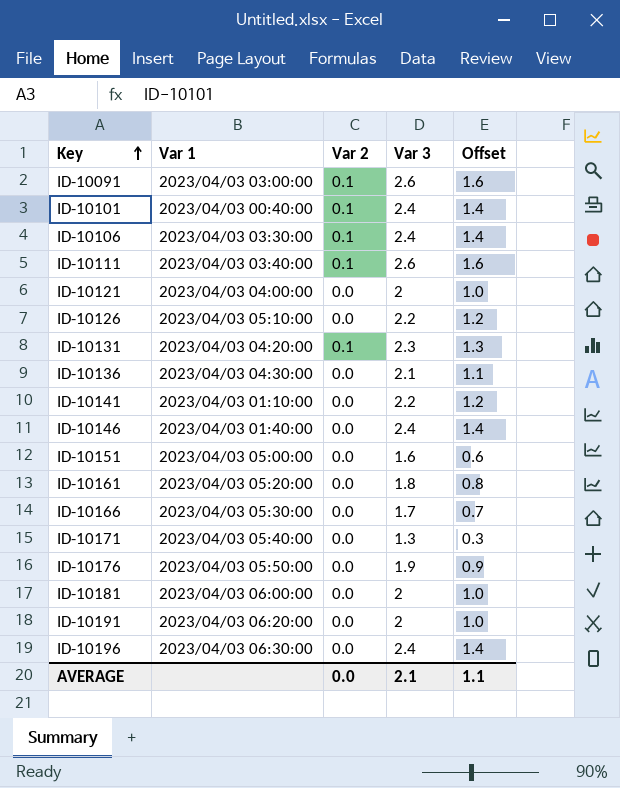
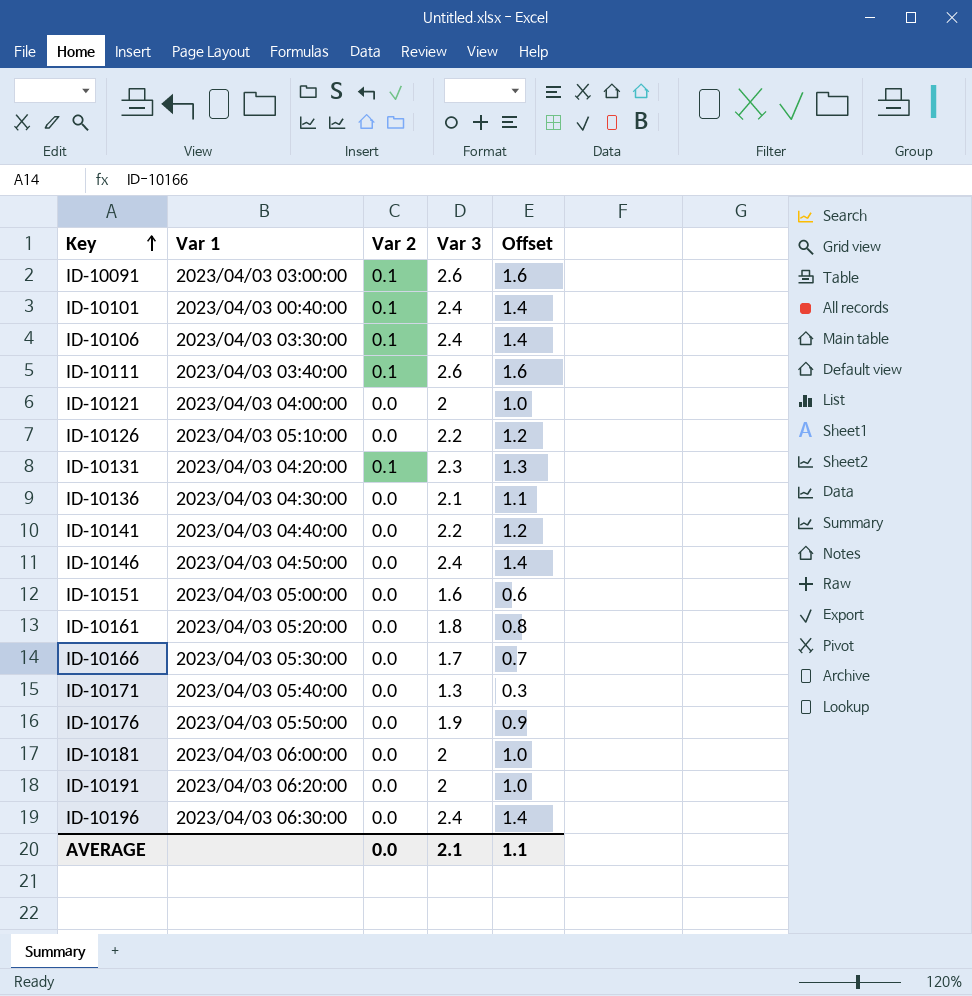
ID-10141 | Var 1: 2023/04/03 01:10:00 -> 2023/04/03 04:40:00
ID-10146 | Var 1: 2023/04/03 01:40:00 -> 2023/04/03 04:50:00

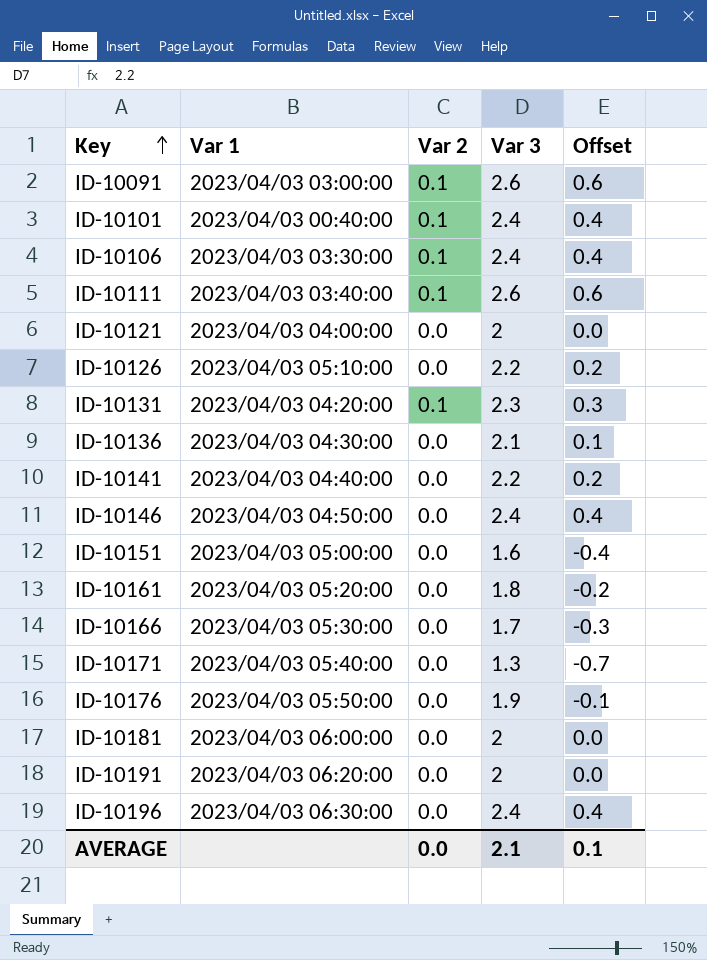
column Offset | formula: [Var 3] - 1 -> [Var 3] - 2
AVERAGE | Offset: 1.1 -> 0.1

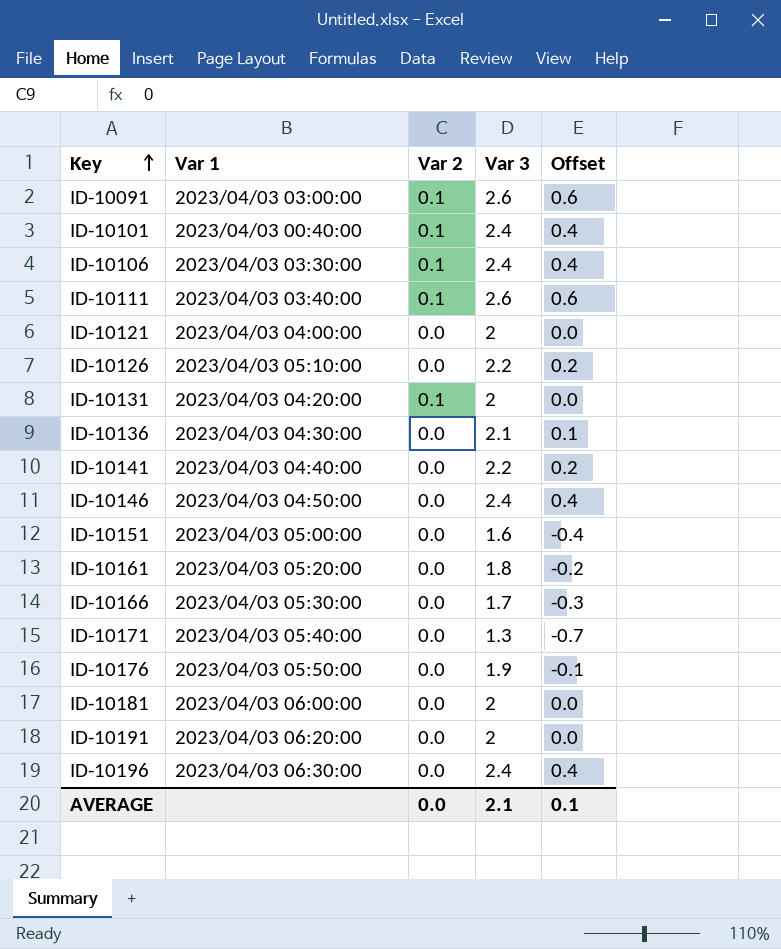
ID-10131 | Var 3: 2.3 -> 2
ID-10131 | Offset: 0.3 -> 0.0

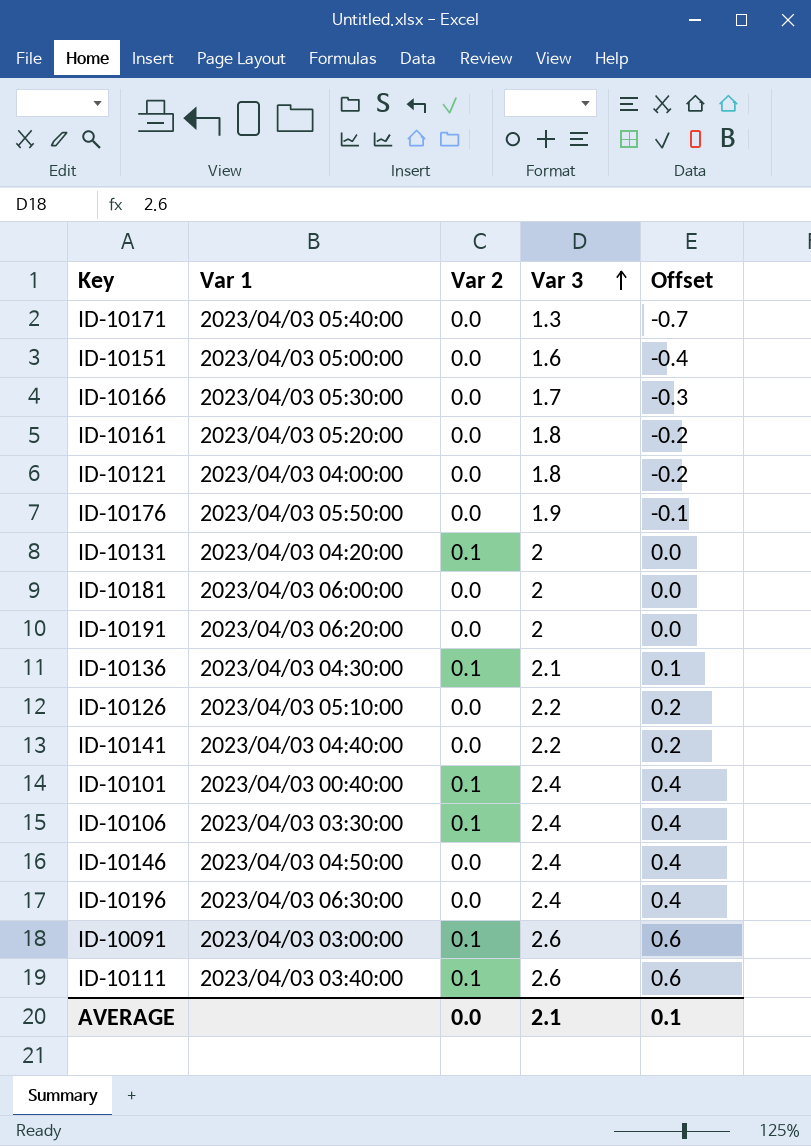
row order: Key ascending -> Var 3 ascending
ID-10121 | Var 3: 2 -> 1.8
ID-10121 | Offset: 0.0 -> -0.2
ID-10136 | Var 2: 0.0 -> 0.1

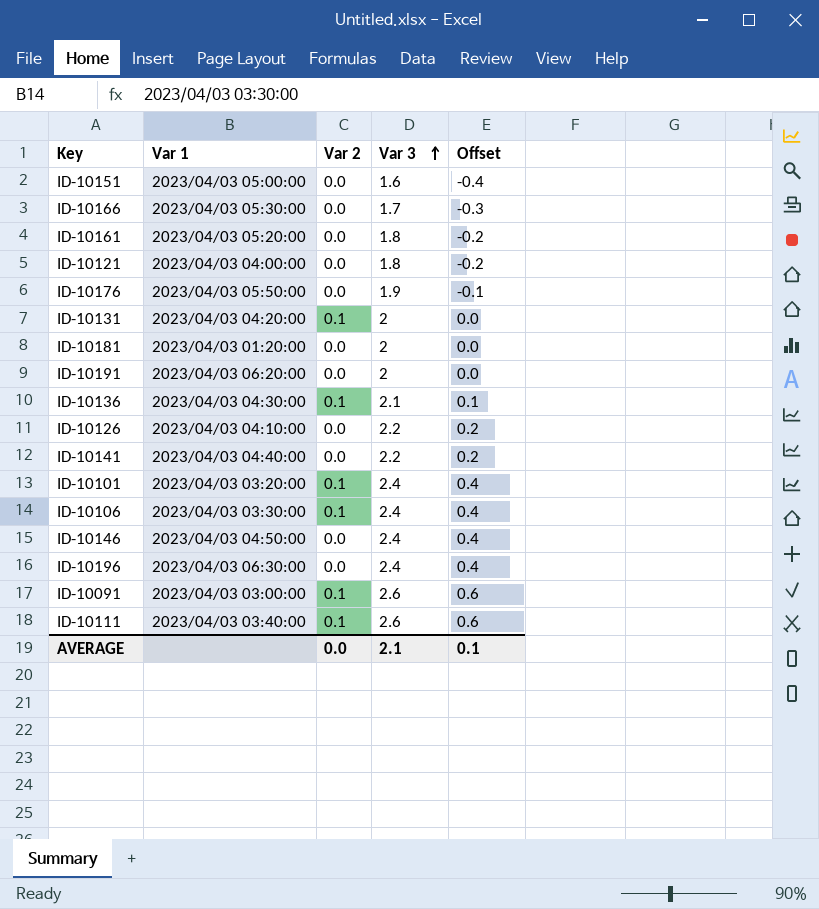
row ID-10171: 2023/04/03 05:40:00 | 0.0 | 1.3 | -0.7 -> none
ID-10181 | Var 1: 2023/04/03 06:00:00 -> 2023/04/03 01:20:00
ID-10126 | Var 1: 2023/04/03 05:10:00 -> 2023/04/03 04:10:00
ID-10101 | Var 1: 2023/04/03 00:40:00 -> 2023/04/03 03:20:00

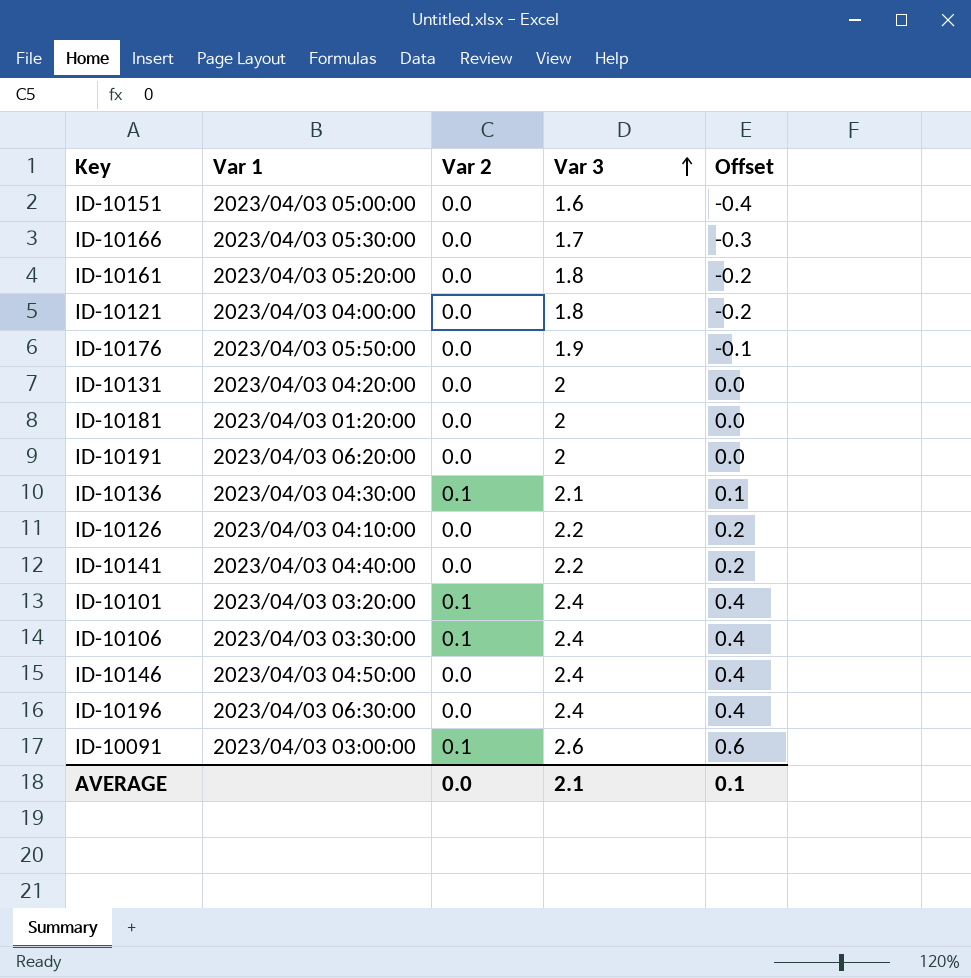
row ID-10111: 2023/04/03 03:40:00 | 0.1 | 2.6 | 0.6 -> none
ID-10131 | Var 2: 0.1 -> 0.0

